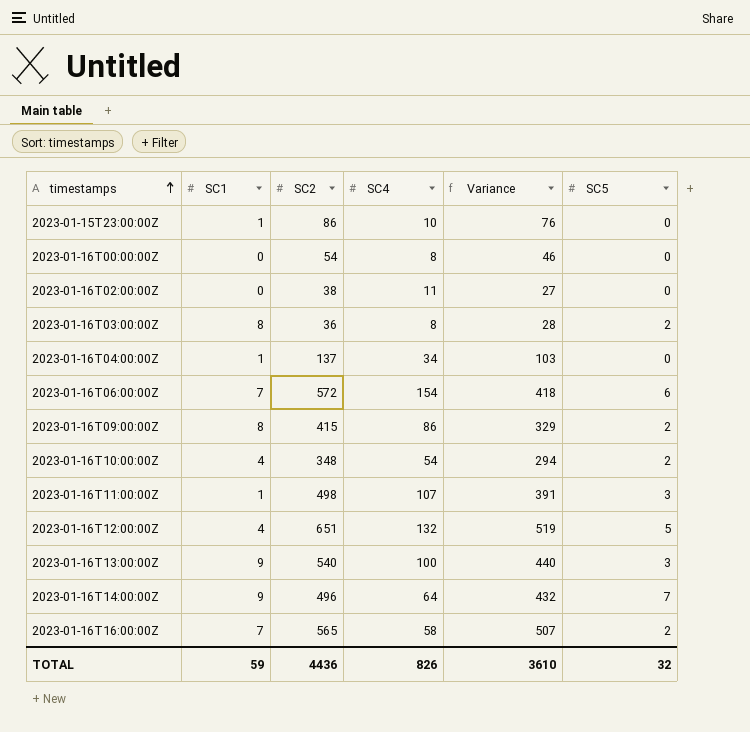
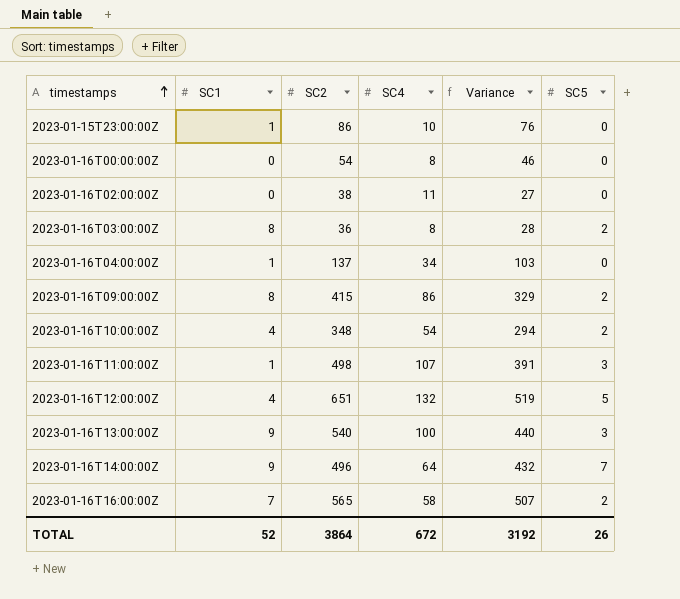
row 2023-01-16T06:00:00Z: 7 | 572 | 154 | 418 | 6 -> none
TOTAL | SC1: 59 -> 52
TOTAL | SC2: 4436 -> 3864
TOTAL | SC4: 826 -> 672
TOTAL | Variance: 3610 -> 3192
TOTAL | SC5: 32 -> 26

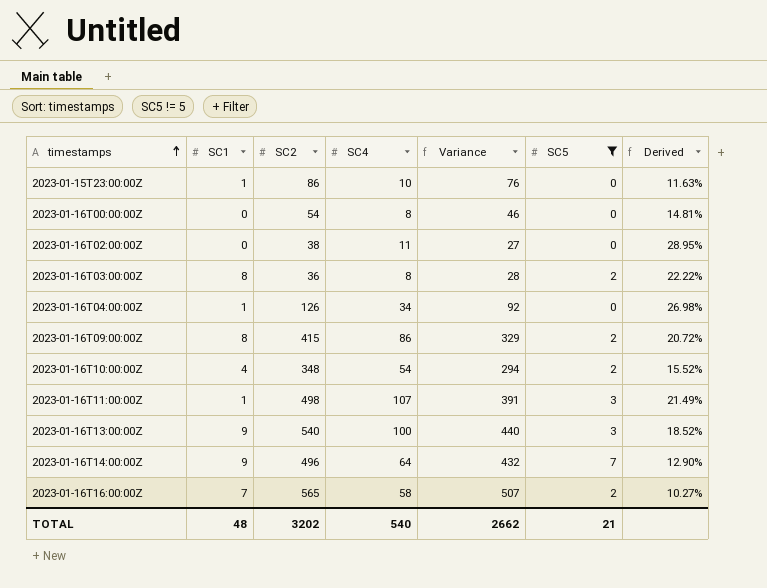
filter: none -> SC5 != 5
column Derived | formula: none -> [SC4] / [SC2]
2023-01-16T04:00:00Z | SC2: 137 -> 126
2023-01-16T04:00:00Z | Variance: 103 -> 92
TOTAL | SC1: 52 -> 48
TOTAL | SC2: 3864 -> 3202
TOTAL | SC4: 672 -> 540
TOTAL | Variance: 3192 -> 2662
TOTAL | SC5: 26 -> 21

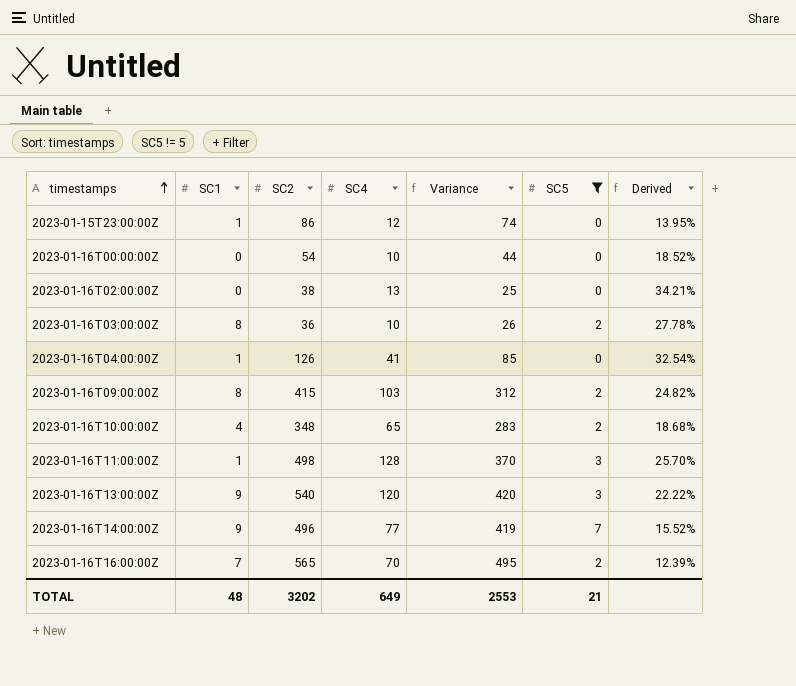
2023-01-15T23:00:00Z | SC4: 10 -> 12
2023-01-15T23:00:00Z | Variance: 76 -> 74
2023-01-15T23:00:00Z | Derived: 11.63% -> 13.95%
2023-01-16T00:00:00Z | SC4: 8 -> 10
2023-01-16T00:00:00Z | Variance: 46 -> 44
2023-01-16T00:00:00Z | Derived: 14.81% -> 18.52%
2023-01-16T02:00:00Z | SC4: 11 -> 13
2023-01-16T02:00:00Z | Variance: 27 -> 25
2023-01-16T02:00:00Z | Derived: 28.95% -> 34.21%
2023-01-16T03:00:00Z | SC4: 8 -> 10
2023-01-16T03:00:00Z | Variance: 28 -> 26
2023-01-16T03:00:00Z | Derived: 22.22% -> 27.78%
2023-01-16T04:00:00Z | SC4: 34 -> 41
2023-01-16T04:00:00Z | Variance: 92 -> 85
2023-01-16T04:00:00Z | Derived: 26.98% -> 32.54%
2023-01-16T09:00:00Z | SC4: 86 -> 103
2023-01-16T09:00:00Z | Variance: 329 -> 312
2023-01-16T09:00:00Z | Derived: 20.72% -> 24.82%
2023-01-16T10:00:00Z | SC4: 54 -> 65
2023-01-16T10:00:00Z | Variance: 294 -> 283
2023-01-16T10:00:00Z | Derived: 15.52% -> 18.68%
2023-01-16T11:00:00Z | SC4: 107 -> 128
2023-01-16T11:00:00Z | Variance: 391 -> 370
2023-01-16T11:00:00Z | Derived: 21.49% -> 25.70%
2023-01-16T13:00:00Z | SC4: 100 -> 120
2023-01-16T13:00:00Z | Variance: 440 -> 420
2023-01-16T13:00:00Z | Derived: 18.52% -> 22.22%
2023-01-16T14:00:00Z | SC4: 64 -> 77
2023-01-16T14:00:00Z | Variance: 432 -> 419
2023-01-16T14:00:00Z | Derived: 12.90% -> 15.52%
2023-01-16T16:00:00Z | SC4: 58 -> 70
2023-01-16T16:00:00Z | Variance: 507 -> 495
2023-01-16T16:00:00Z | Derived: 10.27% -> 12.39%
TOTAL | SC4: 540 -> 649
TOTAL | Variance: 2662 -> 2553

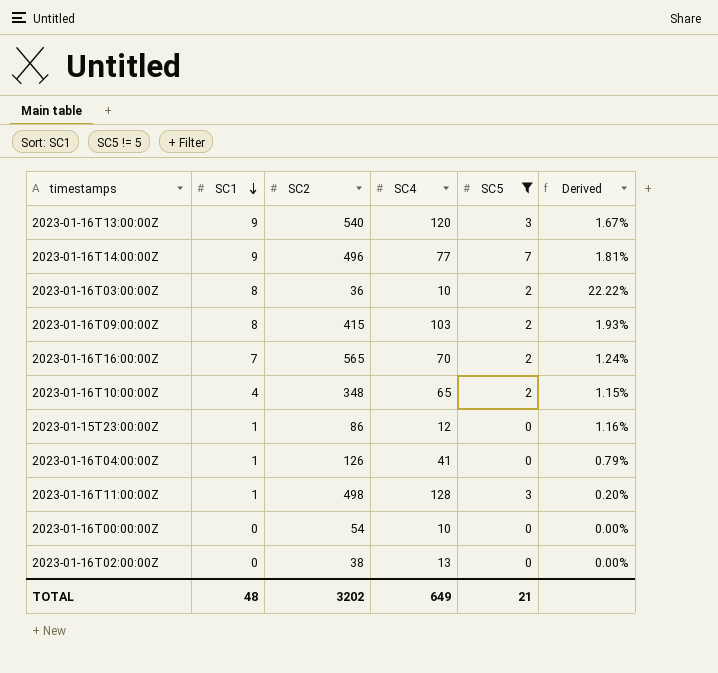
row order: timestamps ascending -> SC1 descending
column Variance | formula: [SC2] - [SC4] -> none
column Derived | formula: [SC4] / [SC2] -> [SC1] / [SC2]

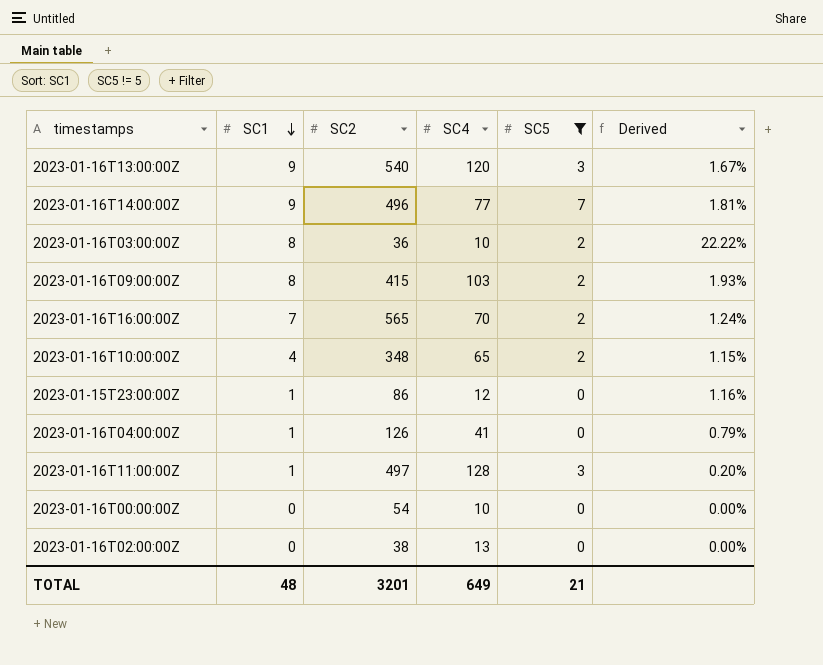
2023-01-16T11:00:00Z | SC2: 498 -> 497
TOTAL | SC2: 3202 -> 3201

